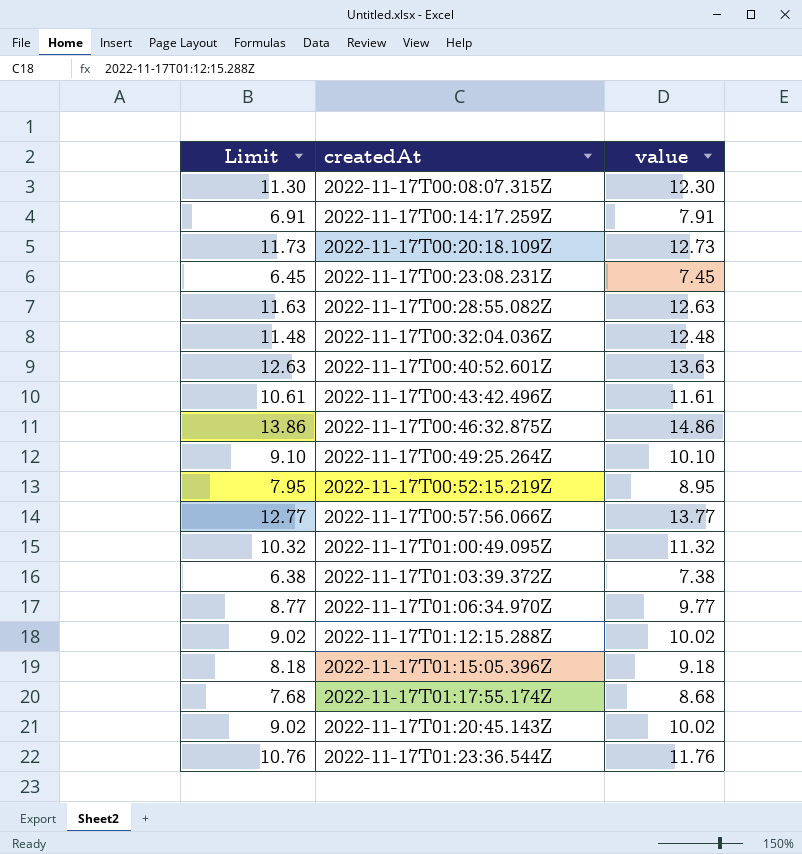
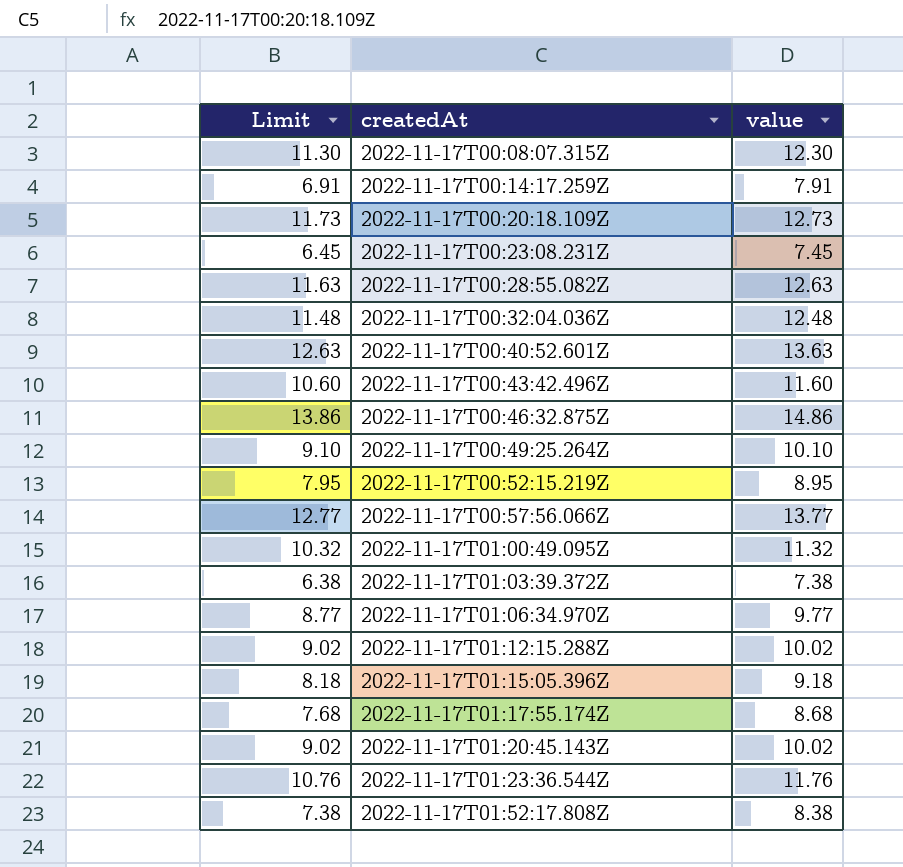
2022-11-17T00:43:42.496Z | Limit: 10.61 -> 10.60
2022-11-17T00:43:42.496Z | value: 11.61 -> 11.60
row 2022-11-17T01:52:17.808Z: none -> 7.38 | 8.38

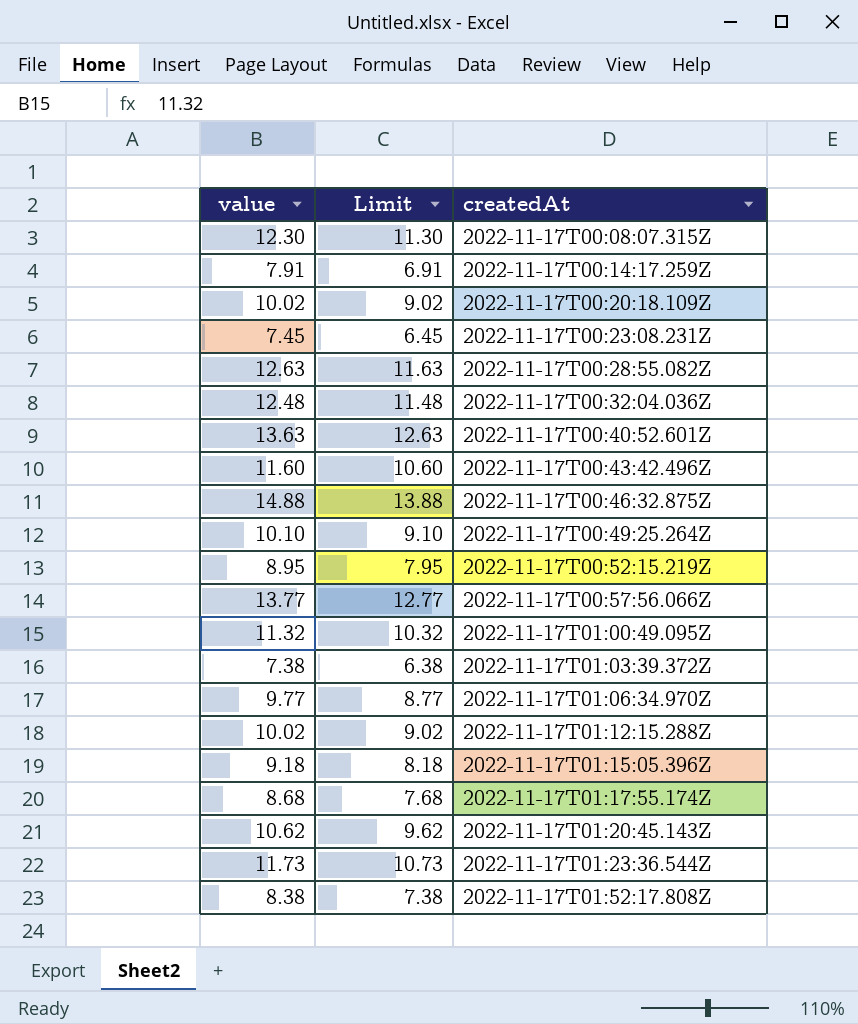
column value | position: 3 -> 1
2022-11-17T00:20:18.109Z | value: 12.73 -> 10.02
2022-11-17T00:20:18.109Z | Limit: 11.73 -> 9.02
2022-11-17T00:46:32.875Z | value: 14.86 -> 14.88
2022-11-17T00:46:32.875Z | Limit: 13.86 -> 13.88
2022-11-17T01:20:45.143Z | value: 10.02 -> 10.62
2022-11-17T01:20:45.143Z | Limit: 9.02 -> 9.62
2022-11-17T01:23:36.544Z | value: 11.76 -> 11.73
2022-11-17T01:23:36.544Z | Limit: 10.76 -> 10.73

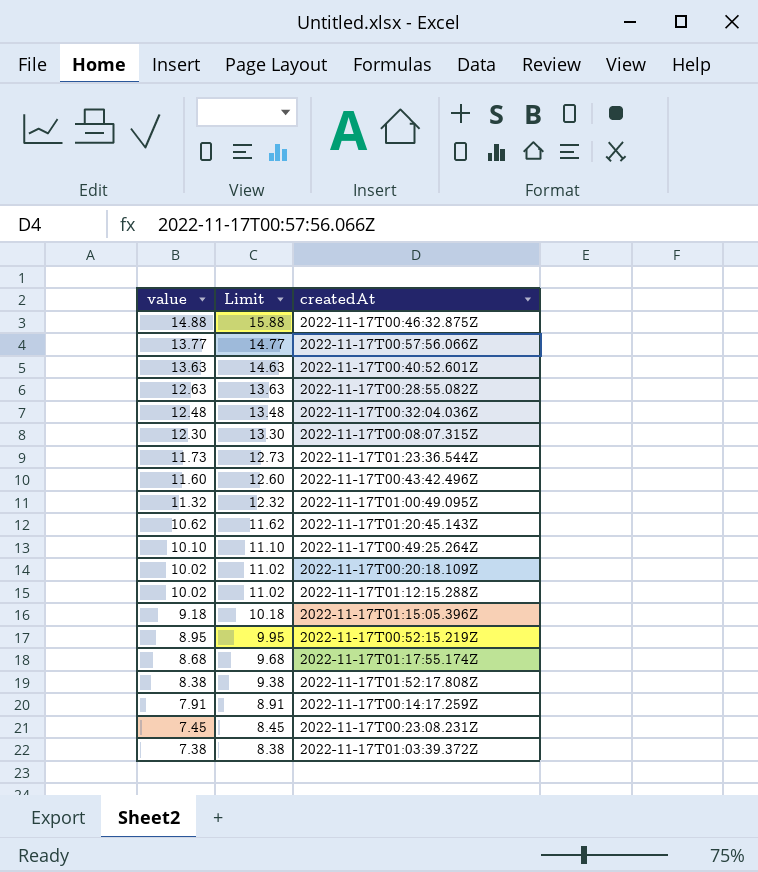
row order: createdAt ascending -> value descending
column Limit | formula: [value] - 1 -> [value] + 1
row 2022-11-17T01:06:34.970Z: 9.77 | 8.77 -> none

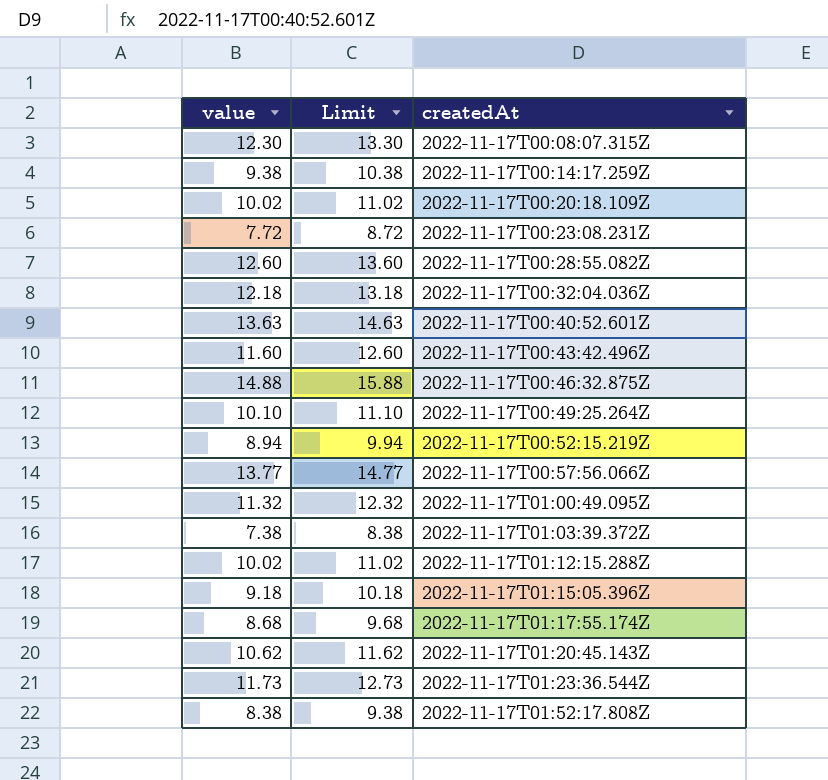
row order: value descending -> createdAt ascending
2022-11-17T00:14:17.259Z | value: 7.91 -> 9.38
2022-11-17T00:14:17.259Z | Limit: 8.91 -> 10.38
2022-11-17T00:23:08.231Z | value: 7.45 -> 7.72
2022-11-17T00:23:08.231Z | Limit: 8.45 -> 8.72
2022-11-17T00:28:55.082Z | value: 12.63 -> 12.60
2022-11-17T00:28:55.082Z | Limit: 13.63 -> 13.60
2022-11-17T00:32:04.036Z | value: 12.48 -> 12.18
2022-11-17T00:32:04.036Z | Limit: 13.48 -> 13.18
2022-11-17T00:52:15.219Z | value: 8.95 -> 8.94
2022-11-17T00:52:15.219Z | Limit: 9.95 -> 9.94

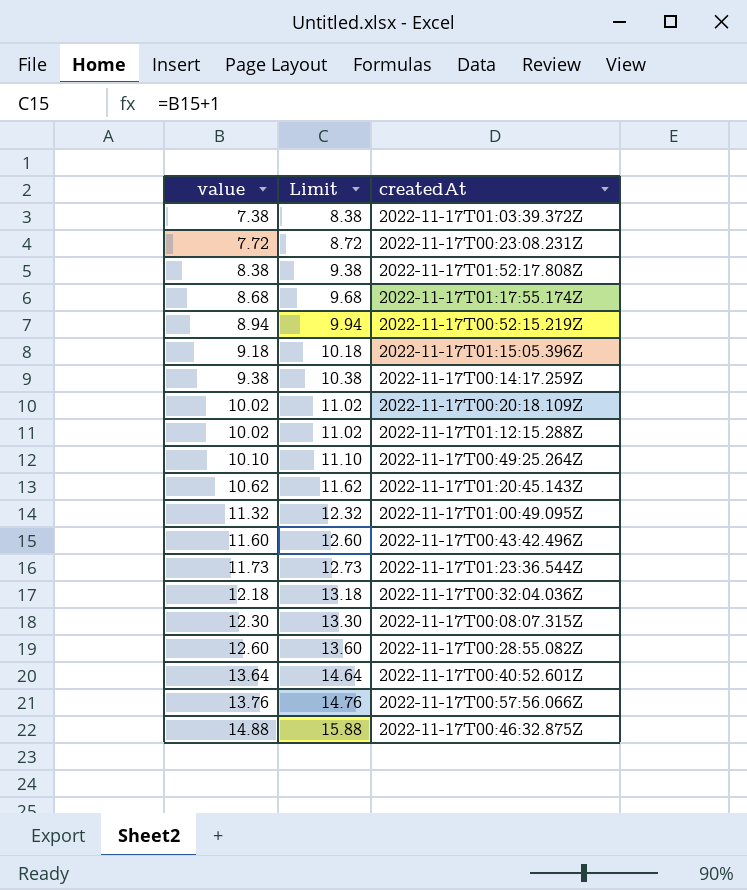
row order: createdAt ascending -> value ascending
2022-11-17T00:40:52.601Z | value: 13.63 -> 13.64
2022-11-17T00:40:52.601Z | Limit: 14.63 -> 14.64
2022-11-17T00:57:56.066Z | value: 13.77 -> 13.76
2022-11-17T00:57:56.066Z | Limit: 14.77 -> 14.76

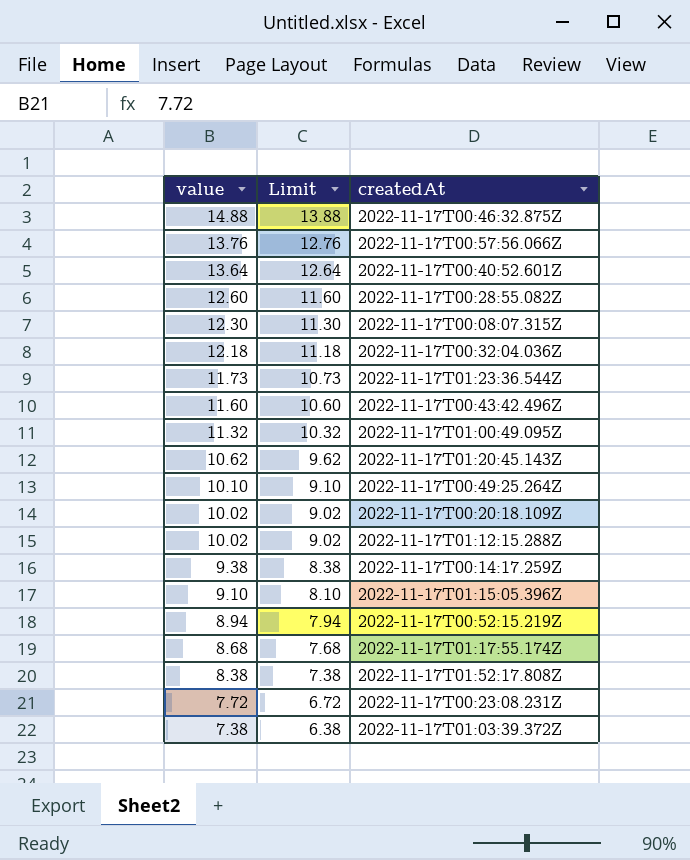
row order: value ascending -> value descending
column Limit | formula: [value] + 1 -> [value] - 1
2022-11-17T01:15:05.396Z | value: 9.18 -> 9.10

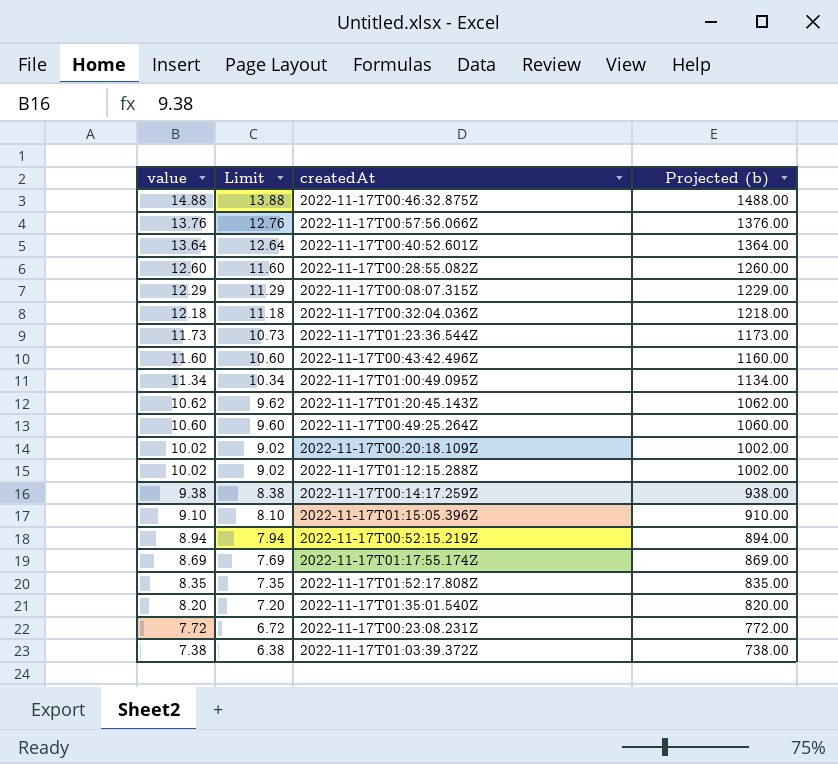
column Projected (b) | formula: none -> [value] * 100
2022-11-17T00:08:07.315Z | value: 12.30 -> 12.29
2022-11-17T00:08:07.315Z | Limit: 11.30 -> 11.29
2022-11-17T01:00:49.095Z | value: 11.32 -> 11.34
2022-11-17T01:00:49.095Z | Limit: 10.32 -> 10.34
2022-11-17T00:49:25.264Z | value: 10.10 -> 10.60
2022-11-17T00:49:25.264Z | Limit: 9.10 -> 9.60
2022-11-17T01:17:55.174Z | value: 8.68 -> 8.69
2022-11-17T01:17:55.174Z | Limit: 7.68 -> 7.69
2022-11-17T01:52:17.808Z | value: 8.38 -> 8.35
2022-11-17T01:52:17.808Z | Limit: 7.38 -> 7.35
row 2022-11-17T01:35:01.540Z: none -> 8.20 | 7.20 | 820.00

